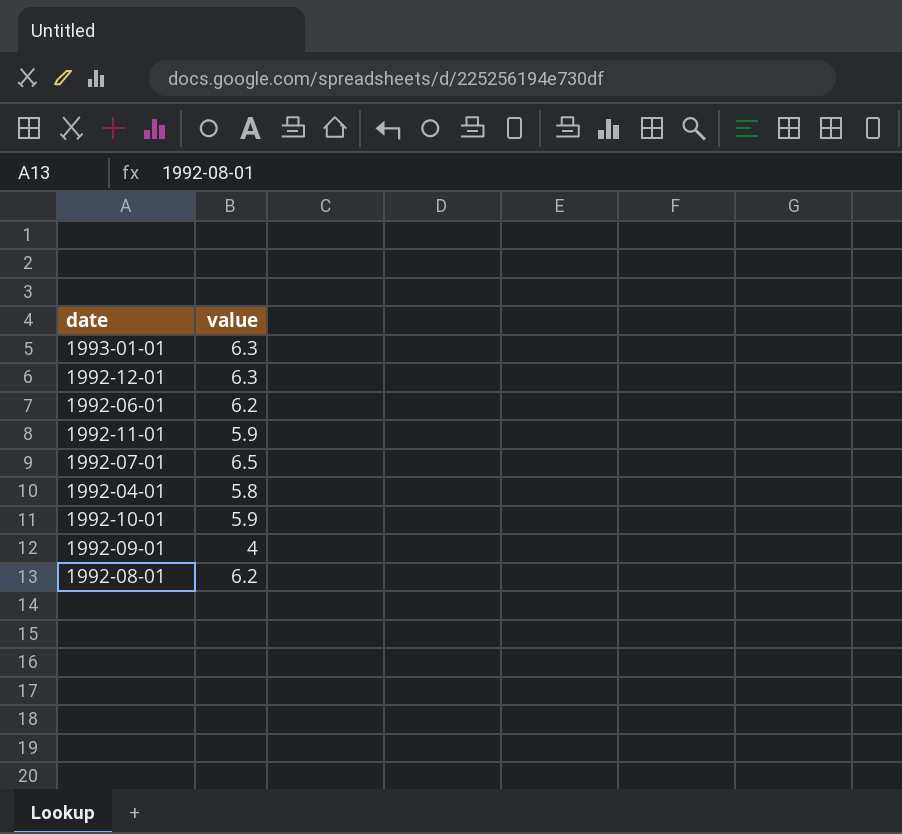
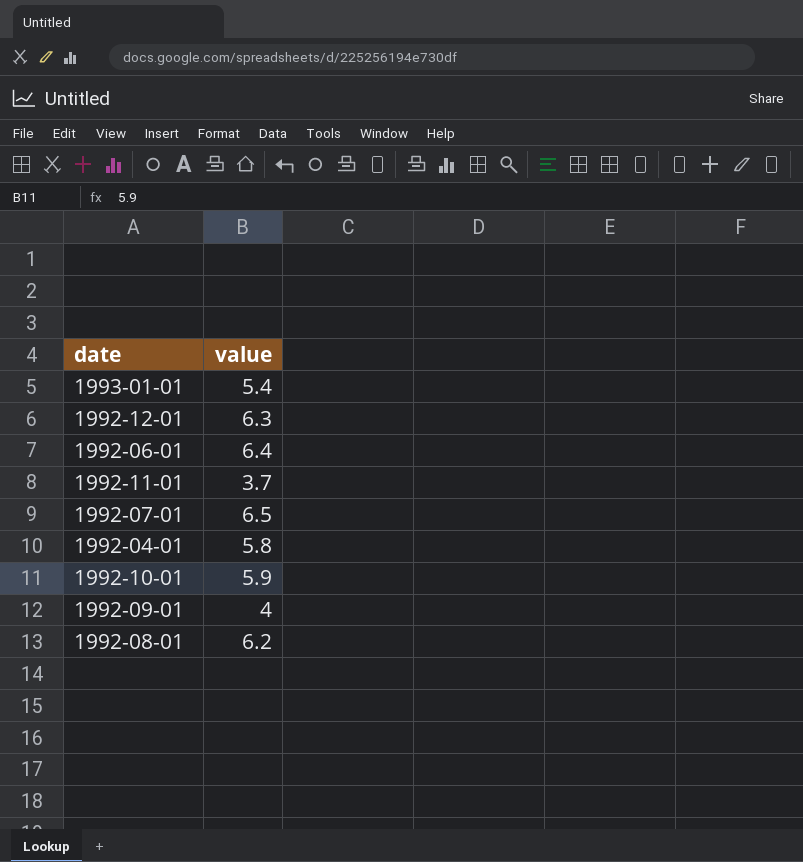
1993-01-01 | value: 6.3 -> 5.4
1992-06-01 | value: 6.2 -> 6.4
1992-11-01 | value: 5.9 -> 3.7

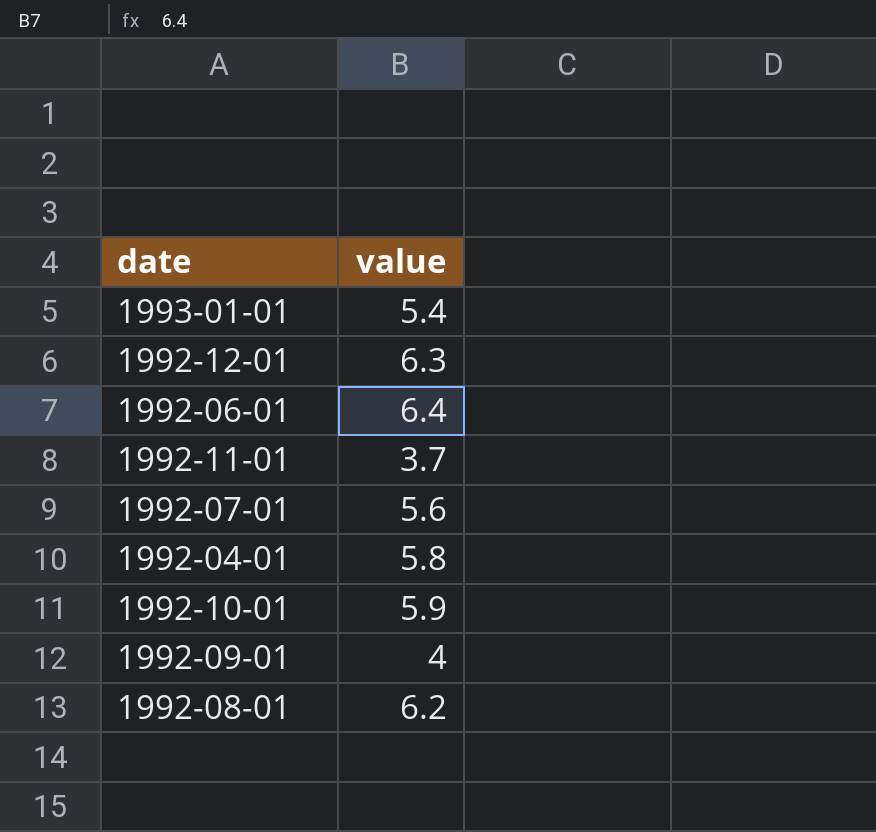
1992-07-01 | value: 6.5 -> 5.6

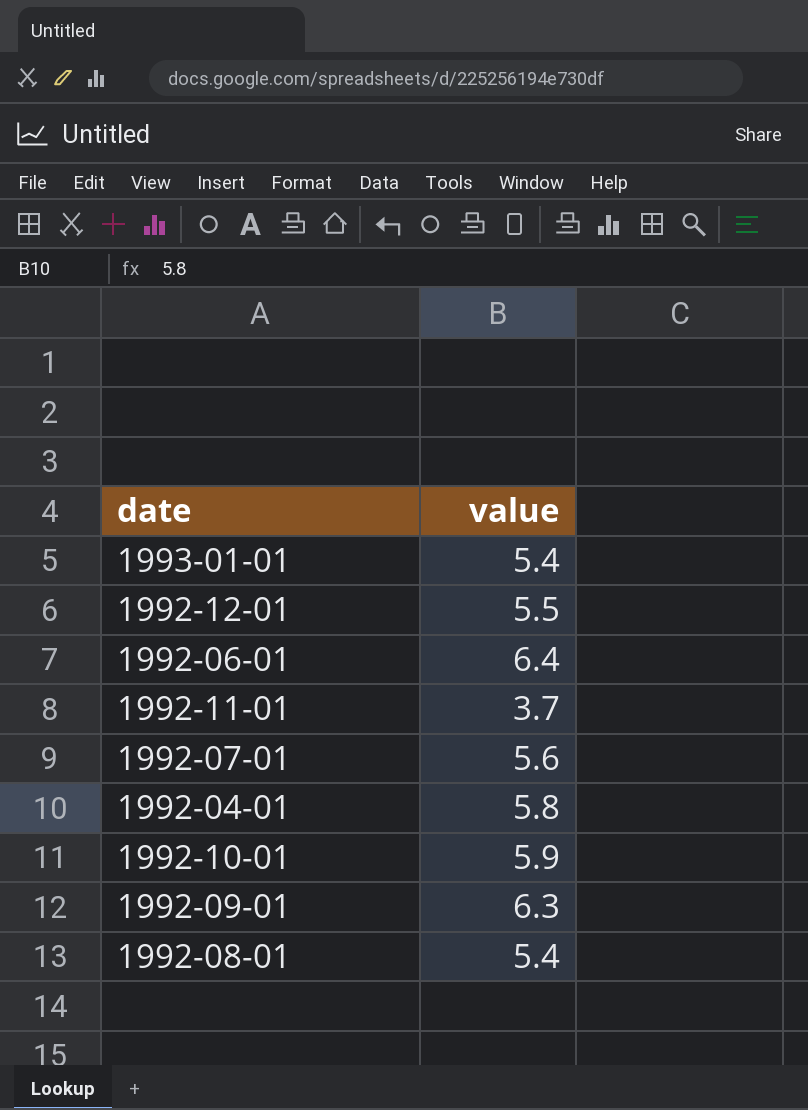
1992-12-01 | value: 6.3 -> 5.5
1992-09-01 | value: 4 -> 6.3
1992-08-01 | value: 6.2 -> 5.4

